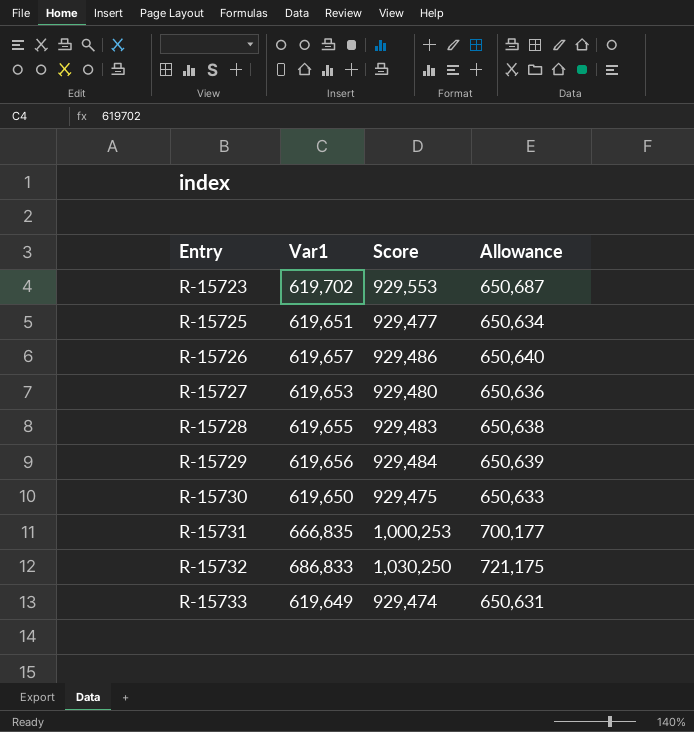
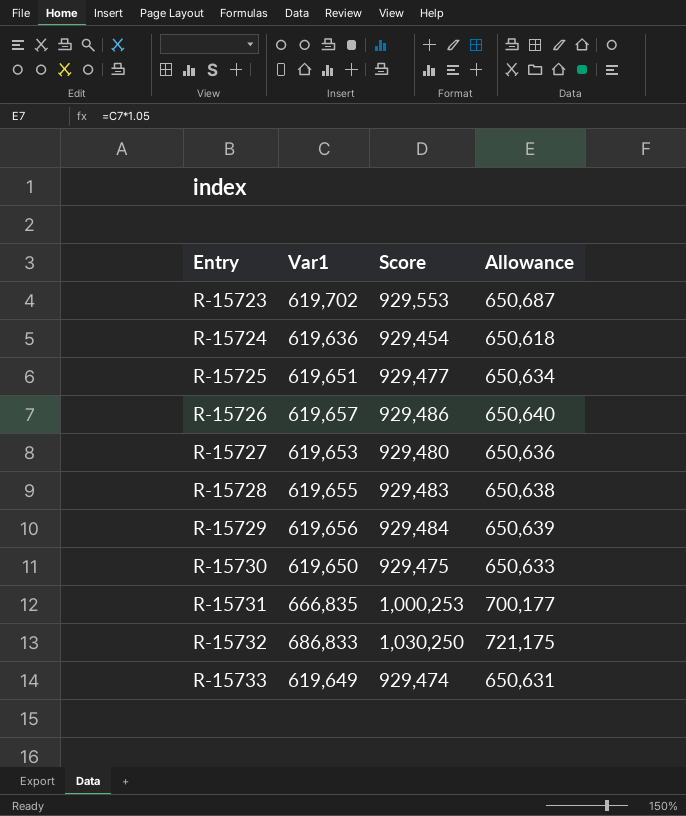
row R-15724: none -> 619,636 | 929,454 | 650,618

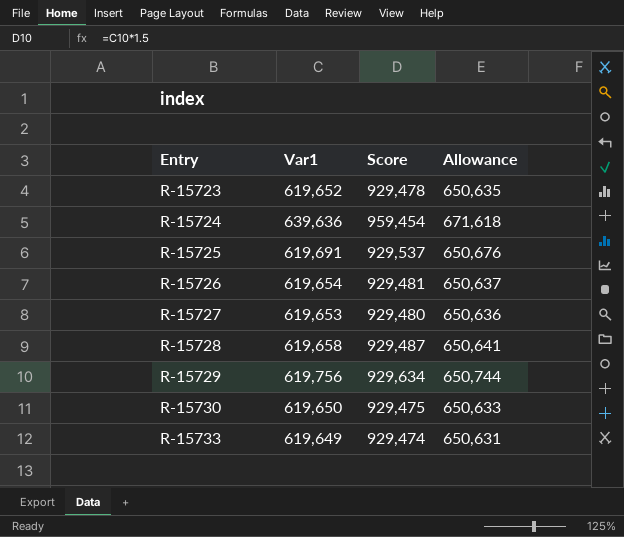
row R-15731: 666,835 | 1,000,253 | 700,177 -> none
row R-15732: 686,833 | 1,030,250 | 721,175 -> none
R-15723 | Var1: 619,702 -> 619,652
R-15723 | Score: 929,553 -> 929,478
R-15723 | Allowance: 650,687 -> 650,635
R-15724 | Var1: 619,636 -> 639,636
R-15724 | Score: 929,454 -> 959,454
R-15724 | Allowance: 650,618 -> 671,618
R-15725 | Var1: 619,651 -> 619,691
R-15725 | Score: 929,477 -> 929,537
R-15725 | Allowance: 650,634 -> 650,676
R-15726 | Var1: 619,657 -> 619,654
R-15726 | Score: 929,486 -> 929,481
R-15726 | Allowance: 650,640 -> 650,637
R-15728 | Var1: 619,655 -> 619,658
R-15728 | Score: 929,483 -> 929,487
R-15728 | Allowance: 650,638 -> 650,641
R-15729 | Var1: 619,656 -> 619,756
R-15729 | Score: 929,484 -> 929,634
R-15729 | Allowance: 650,639 -> 650,744

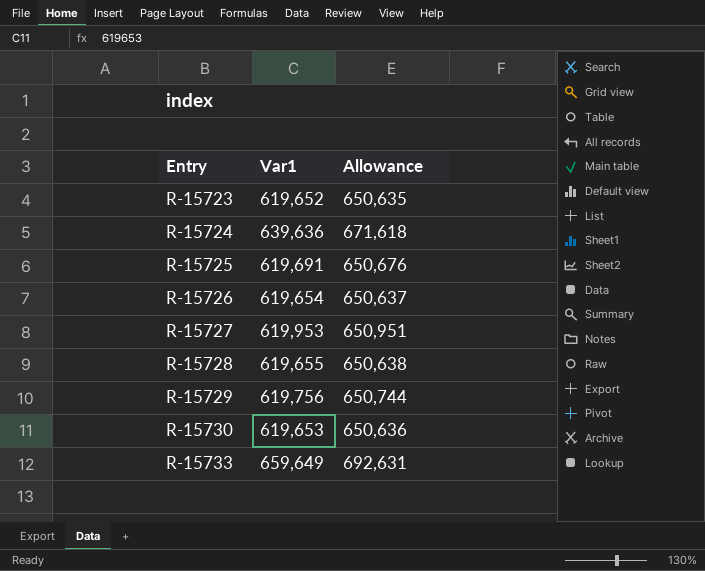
column Score | formula: [Var1] * 1.5 -> none
R-15727 | Var1: 619,653 -> 619,953
R-15727 | Allowance: 650,636 -> 650,951
R-15728 | Var1: 619,658 -> 619,655
R-15728 | Allowance: 650,641 -> 650,638
R-15730 | Var1: 619,650 -> 619,653
R-15730 | Allowance: 650,633 -> 650,636
R-15733 | Var1: 619,649 -> 659,649
R-15733 | Allowance: 650,631 -> 692,631

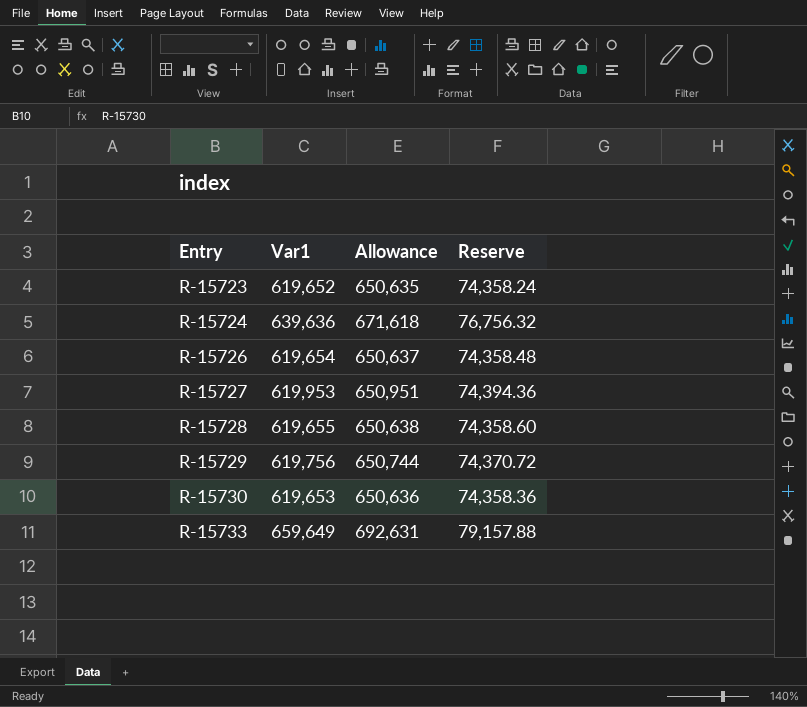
column Reserve | formula: none -> [Var1] * 0.12
row R-15725: 619,691 | 650,676 -> none

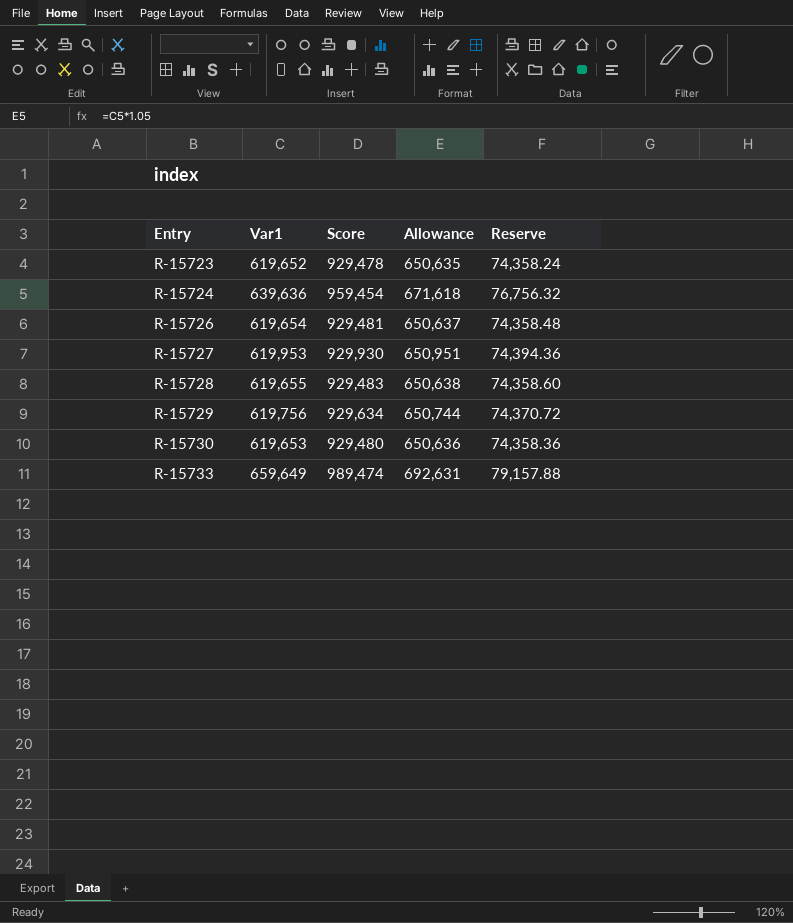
column Score | formula: none -> [Var1] * 1.5

